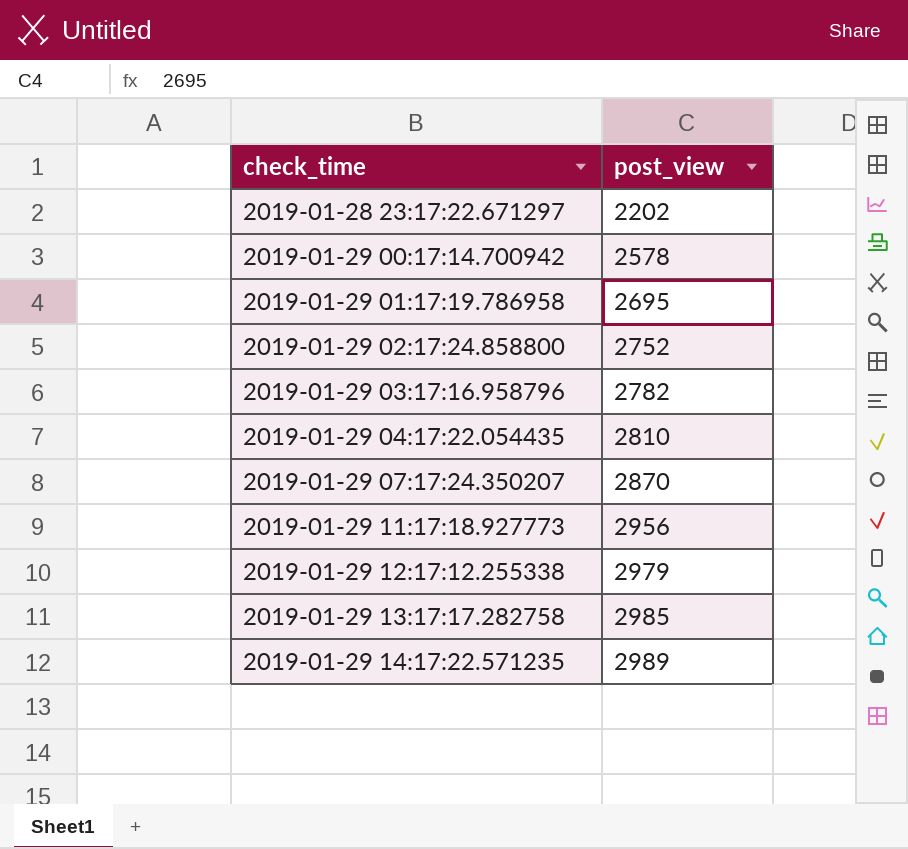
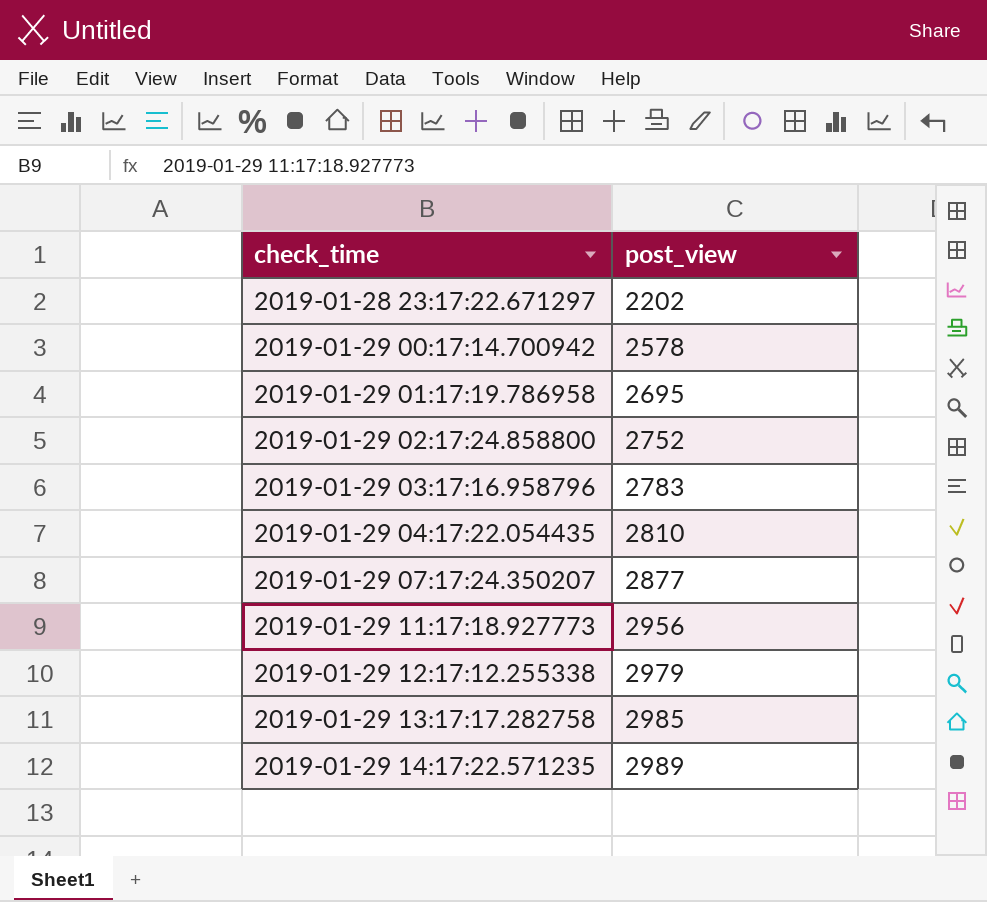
2019-01-29 03:17:16.958796 | post_view: 2782 -> 2783
2019-01-29 07:17:24.350207 | post_view: 2870 -> 2877

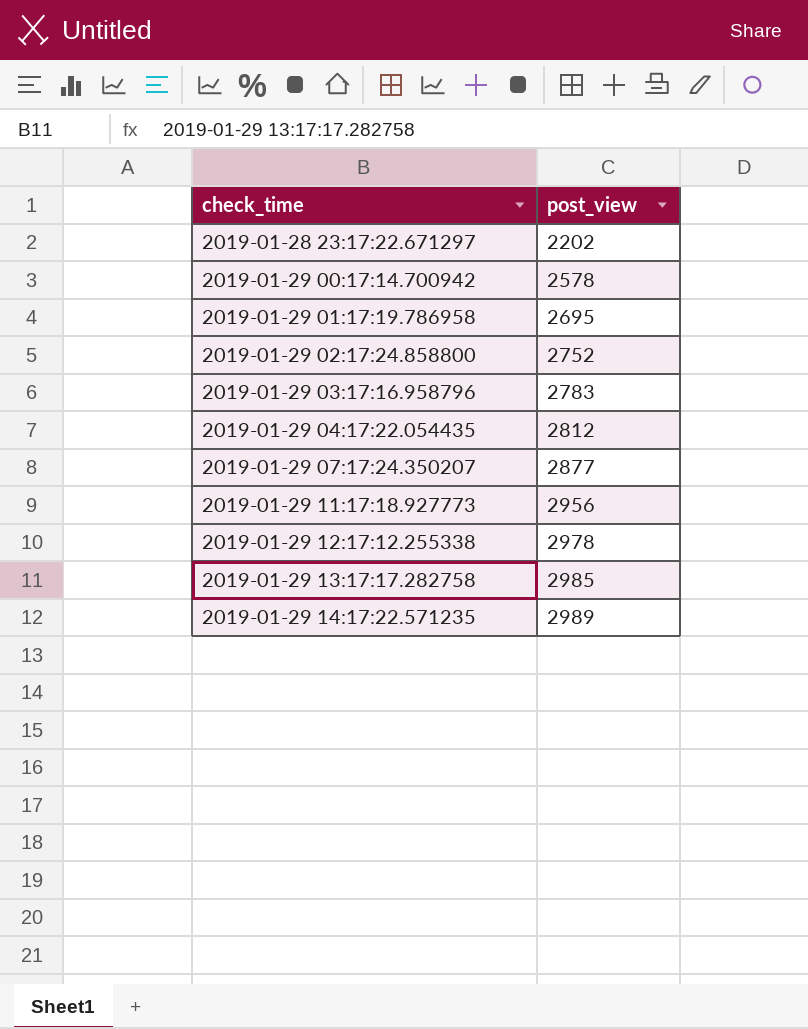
2019-01-29 04:17:22.054435 | post_view: 2810 -> 2812
2019-01-29 12:17:12.255338 | post_view: 2979 -> 2978

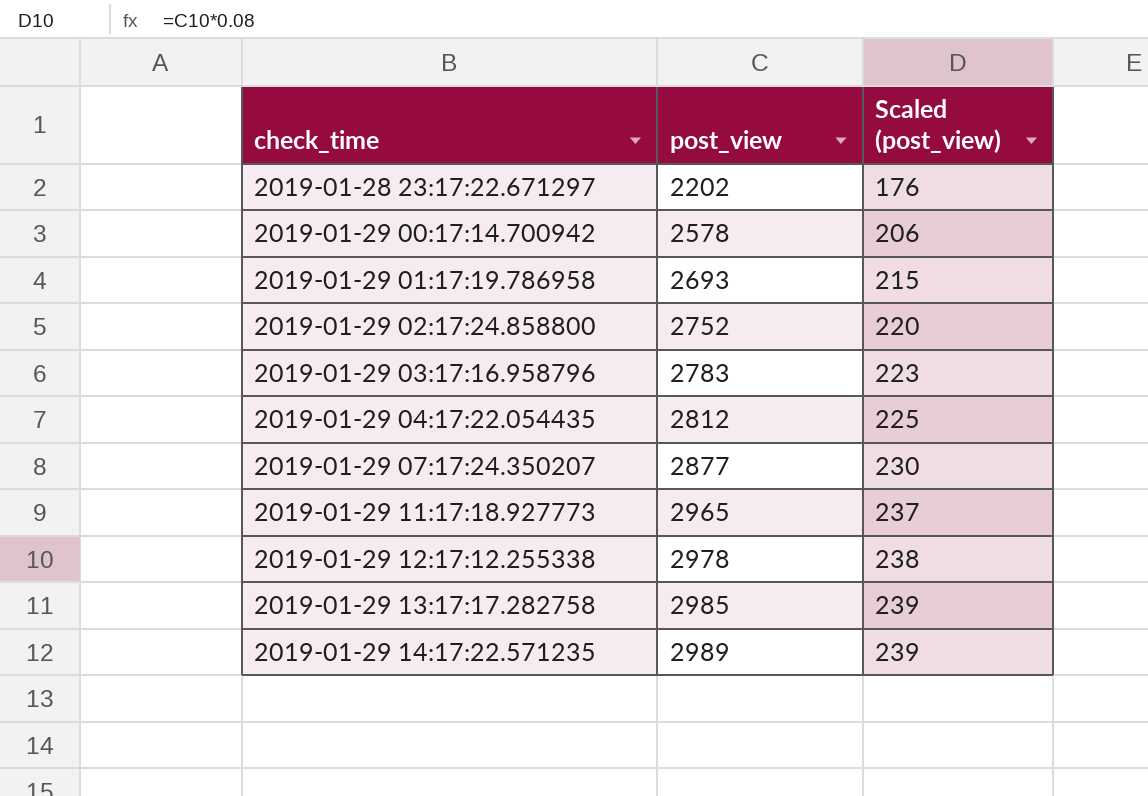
column Scaled (post_view) | formula: none -> [post_view] * 0.08
2019-01-29 01:17:19.786958 | post_view: 2695 -> 2693
2019-01-29 11:17:18.927773 | post_view: 2956 -> 2965

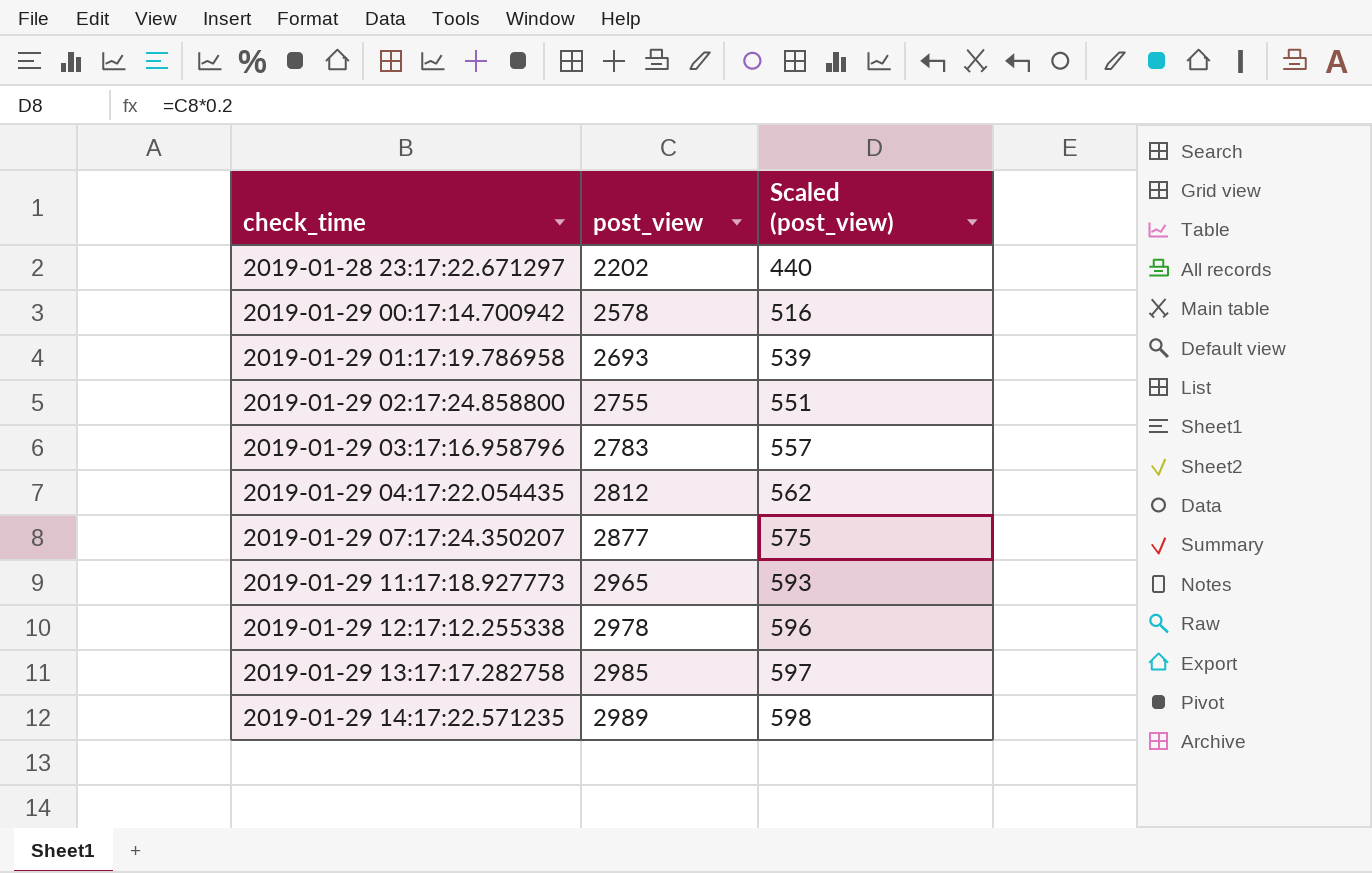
column Scaled (post_view) | formula: [post_view] * 0.08 -> [post_view] * 0.2
2019-01-29 02:17:24.858800 | post_view: 2752 -> 2755

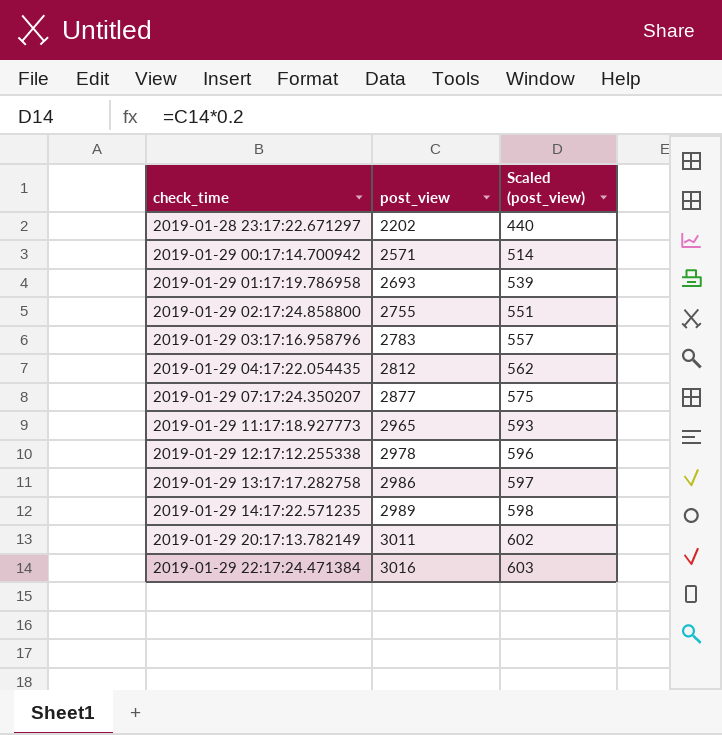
2019-01-29 00:17:14.700942 | post_view: 2578 -> 2571
2019-01-29 00:17:14.700942 | Scaled (post_view): 516 -> 514
2019-01-29 13:17:17.282758 | post_view: 2985 -> 2986
row 2019-01-29 20:17:13.782149: none -> 3011 | 602
row 2019-01-29 22:17:24.471384: none -> 3016 | 603

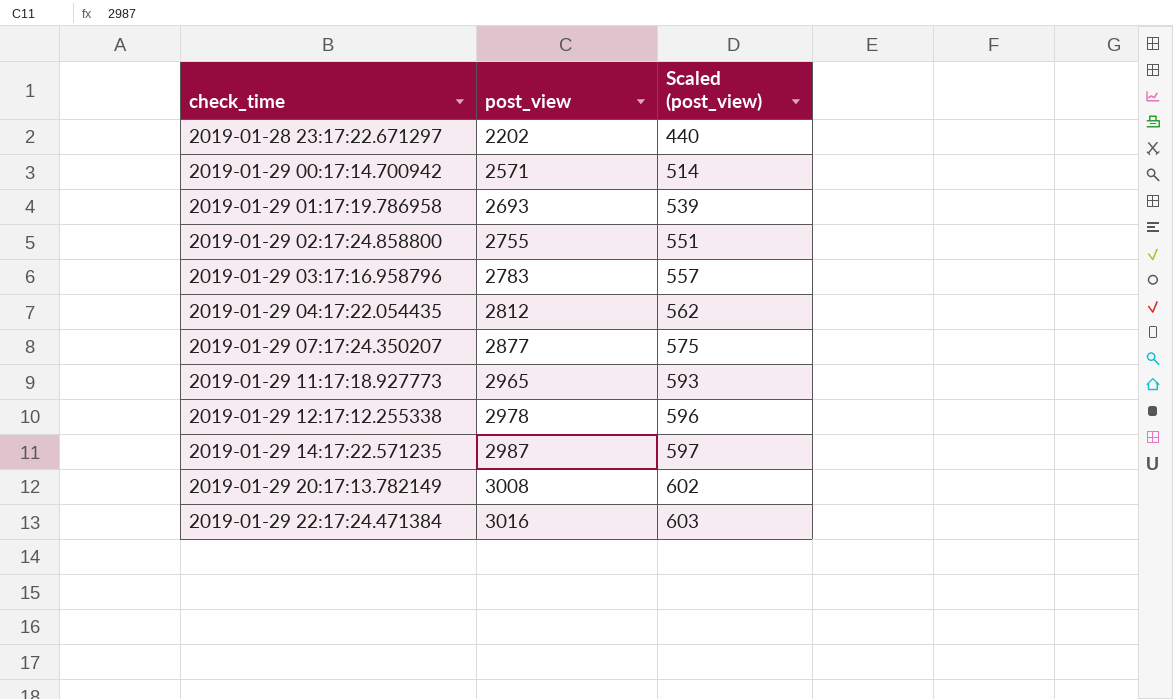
row 2019-01-29 13:17:17.282758: 2986 | 597 -> none
2019-01-29 14:17:22.571235 | post_view: 2989 -> 2987
2019-01-29 14:17:22.571235 | Scaled (post_view): 598 -> 597
2019-01-29 20:17:13.782149 | post_view: 3011 -> 3008

